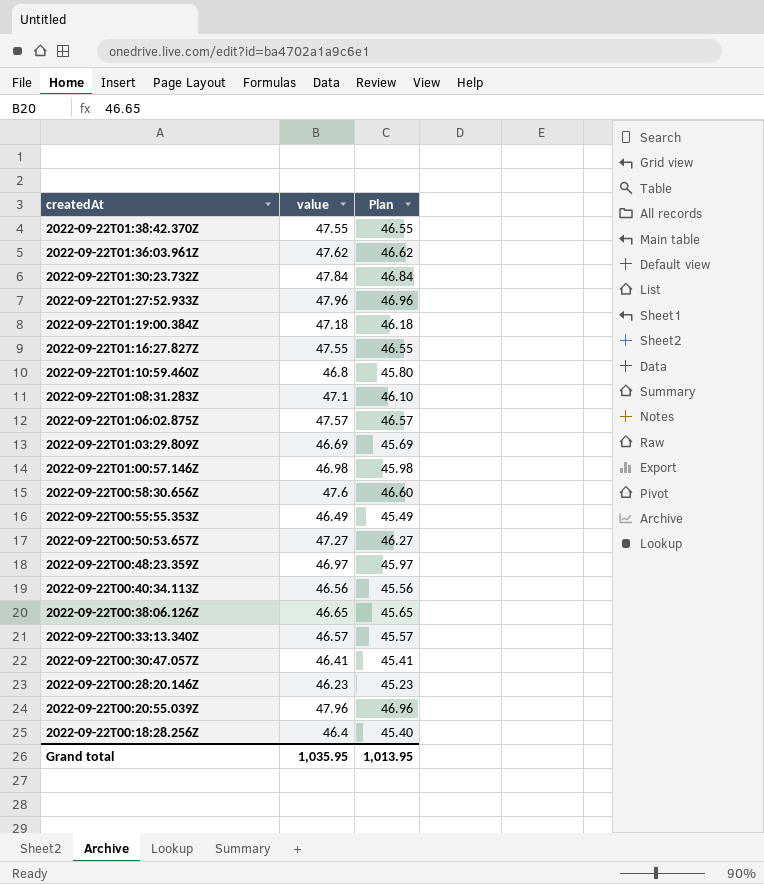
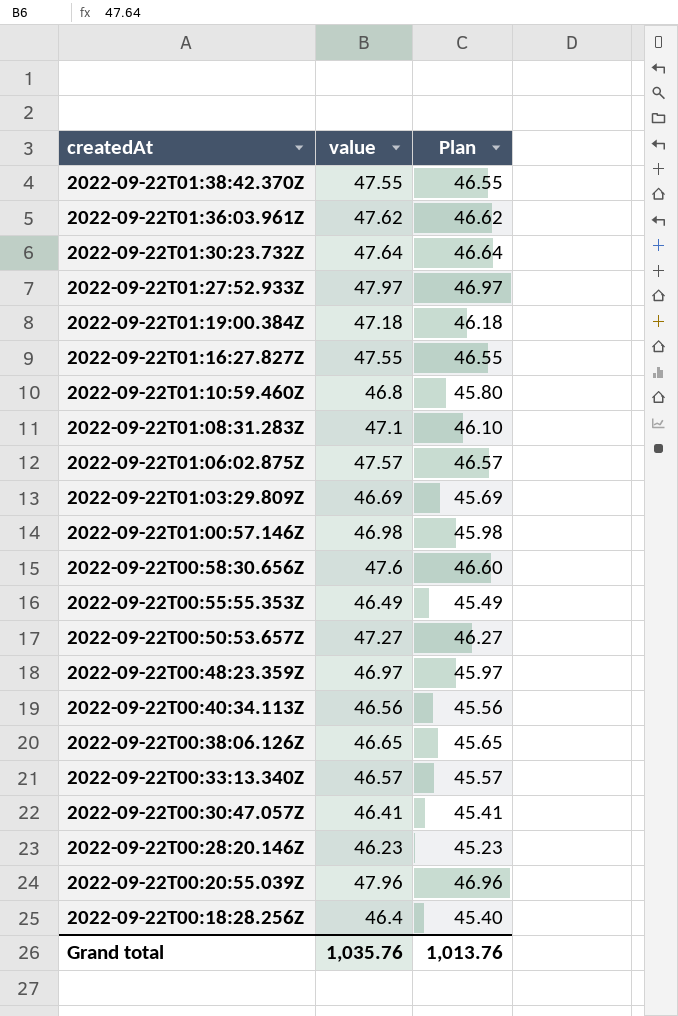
2022-09-22T01:30:23.732Z | value: 47.84 -> 47.64
2022-09-22T01:30:23.732Z | Plan: 46.84 -> 46.64
2022-09-22T01:27:52.933Z | value: 47.96 -> 47.97
2022-09-22T01:27:52.933Z | Plan: 46.96 -> 46.97
Grand total | value: 1,035.95 -> 1,035.76
Grand total | Plan: 1,013.95 -> 1,013.76

